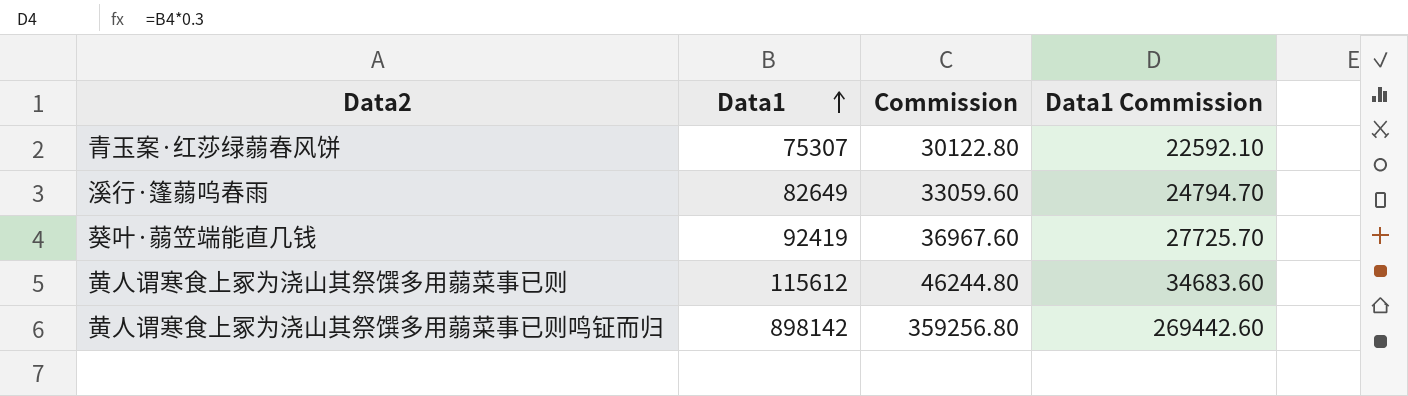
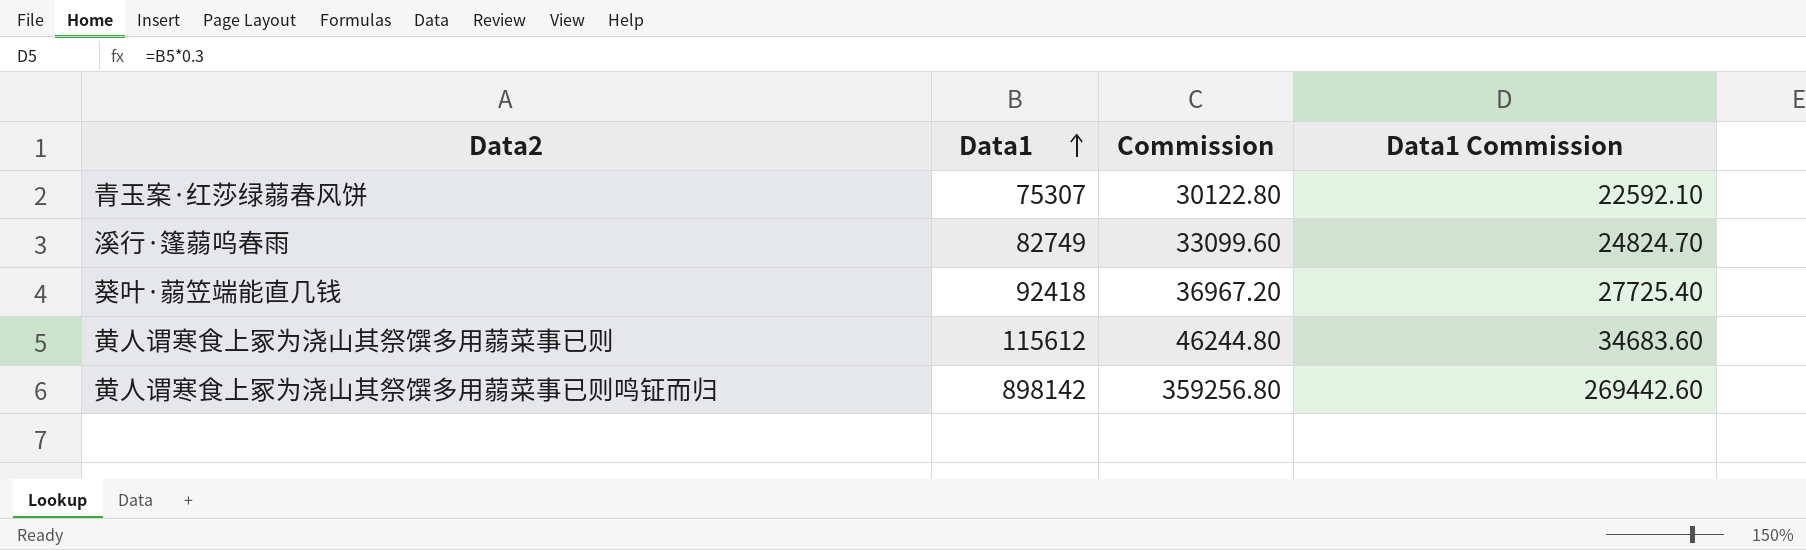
溪行·篷蒻呜春雨 | Data1: 82649 -> 82749
溪行·篷蒻呜春雨 | Commission: 33059.60 -> 33099.60
溪行·篷蒻呜春雨 | Data1 Commission: 24794.70 -> 24824.70
葵叶·蒻笠端能直几钱 | Data1: 92419 -> 92418
葵叶·蒻笠端能直几钱 | Commission: 36967.60 -> 36967.20
葵叶·蒻笠端能直几钱 | Data1 Commission: 27725.70 -> 27725.40

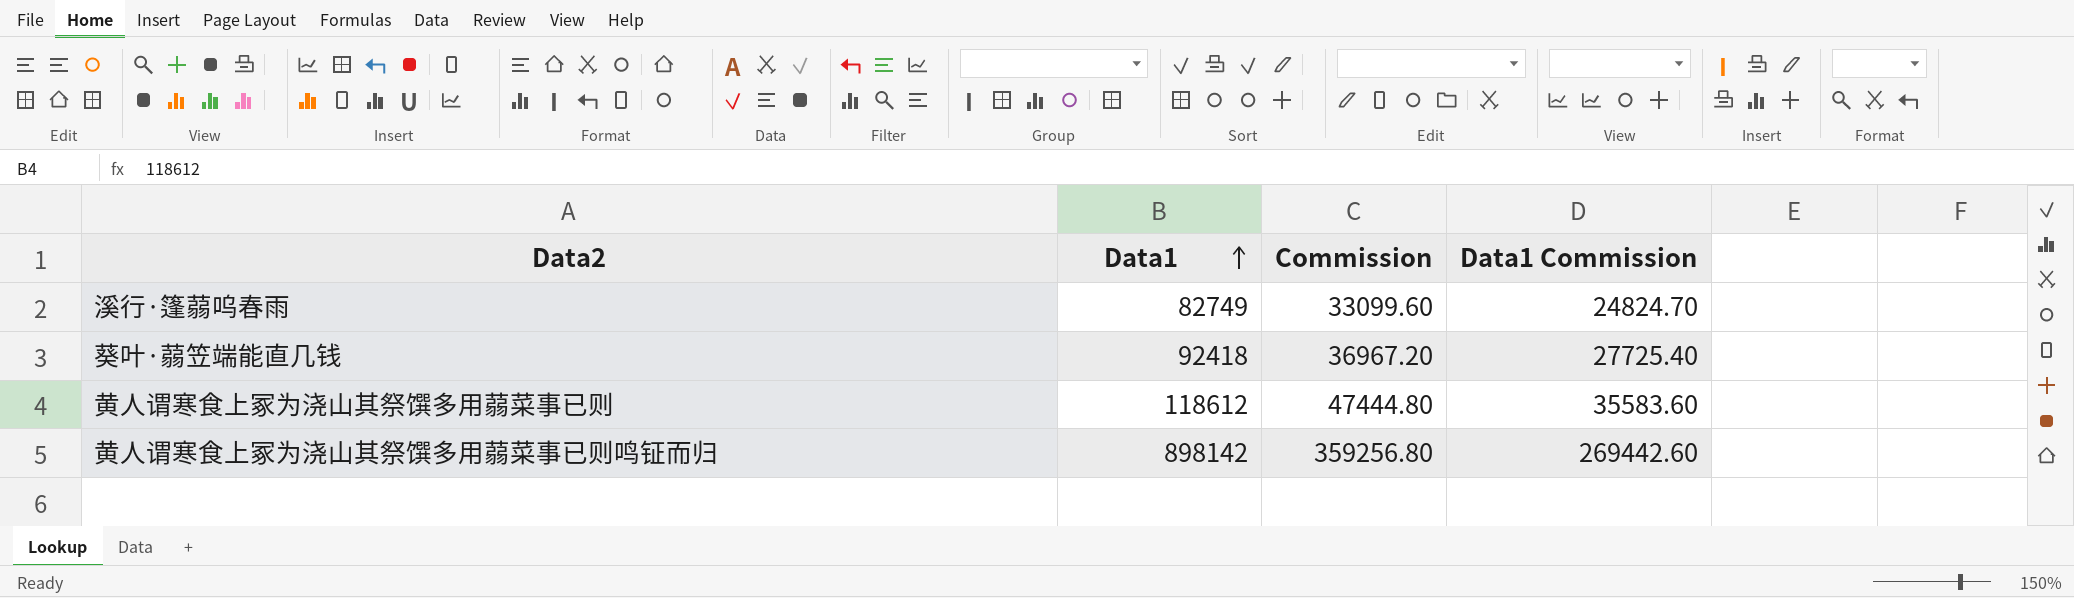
row 青玉案·红莎绿蒻春风饼: 75307 | 30122.80 | 22592.10 -> none
黄人谓寒食上冢为浇山其祭馔多用蒻菜事已则 | Data1: 115612 -> 118612
黄人谓寒食上冢为浇山其祭馔多用蒻菜事已则 | Commission: 46244.80 -> 47444.80
黄人谓寒食上冢为浇山其祭馔多用蒻菜事已则 | Data1 Commission: 34683.60 -> 35583.60

